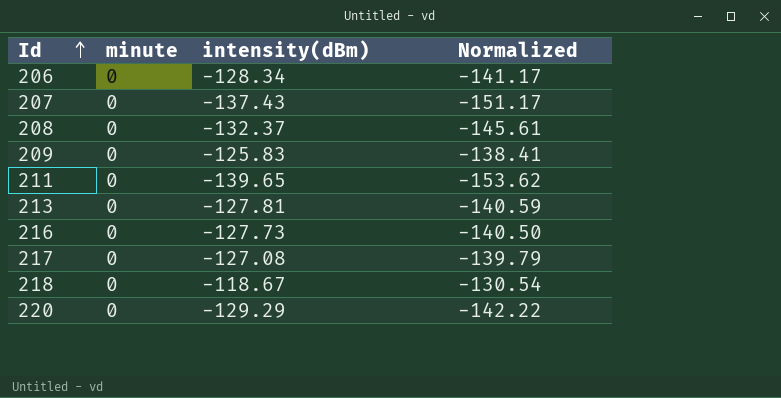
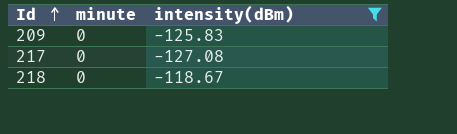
filter: none -> intensity(dBm) >= -127.08
column Normalized | formula: [intensity(dBm)] * 1.1 -> none

